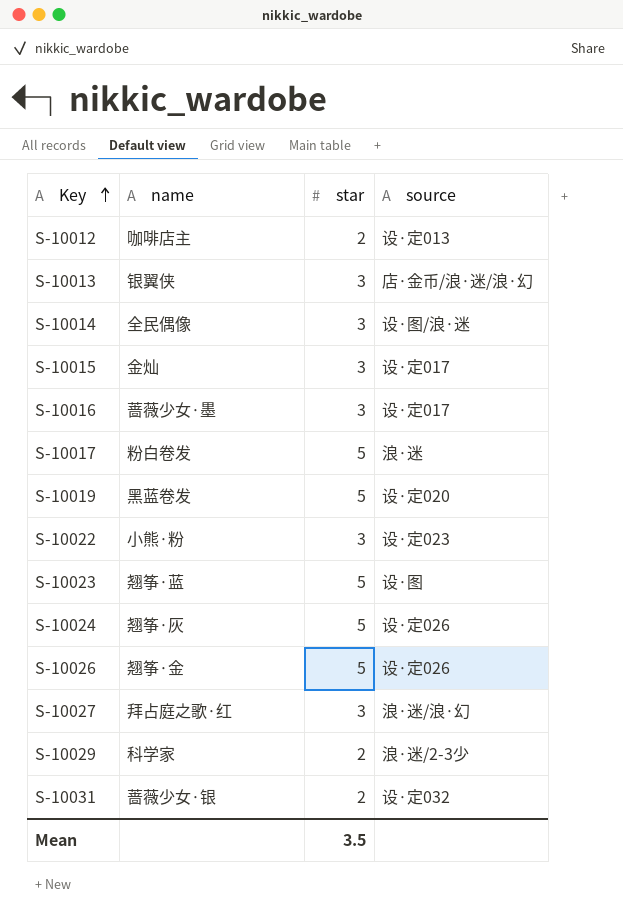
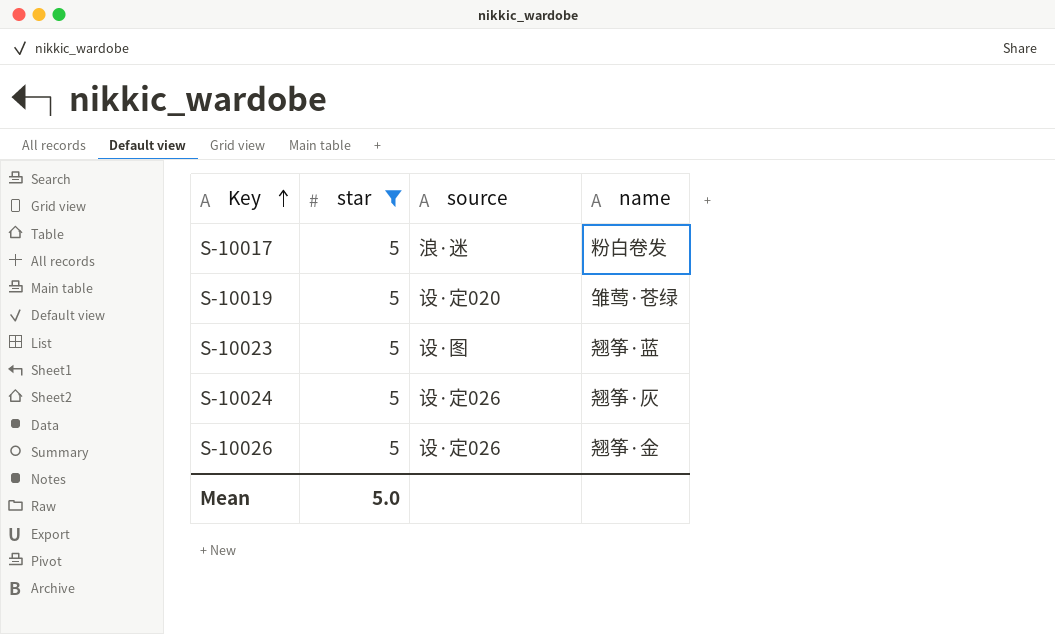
filter: none -> star = 5
column name | position: 2 -> 4
S-10019 | name: 黑蓝卷发 -> 雏莺·苍绿
Mean | star: 3.5 -> 5.0

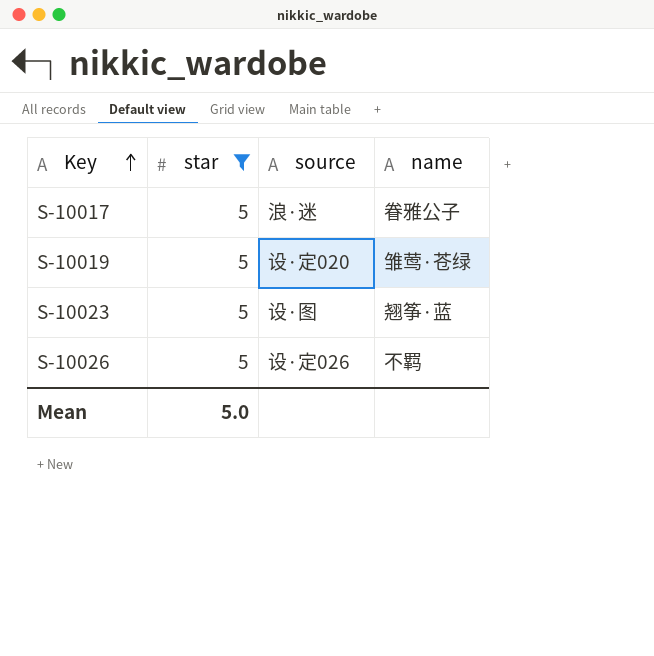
row S-10024: 5 | 设·定026 | 翘筝·灰 -> none
S-10017 | name: 粉白卷发 -> 眷雅公子
S-10026 | name: 翘筝·金 -> 不羁

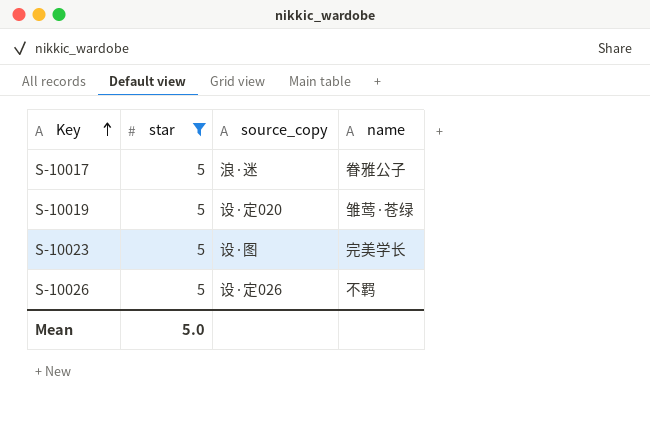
column name: source -> source_copy
S-10023 | name: 翘筝·蓝 -> 完美学长

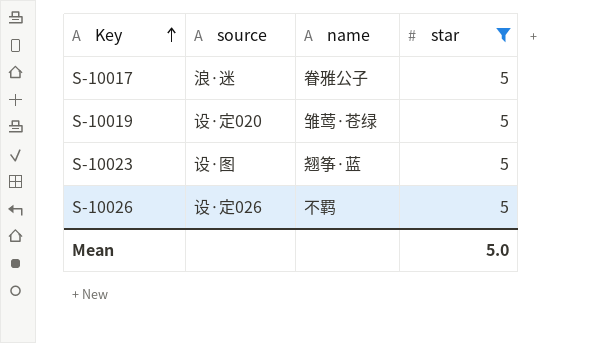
column name: source_copy -> source
column star | position: 2 -> 4
S-10023 | name: 完美学长 -> 翘筝·蓝

